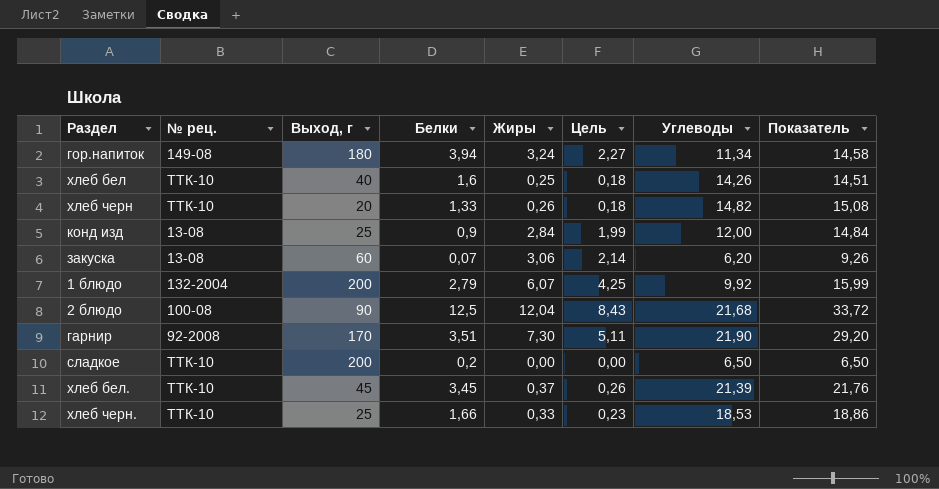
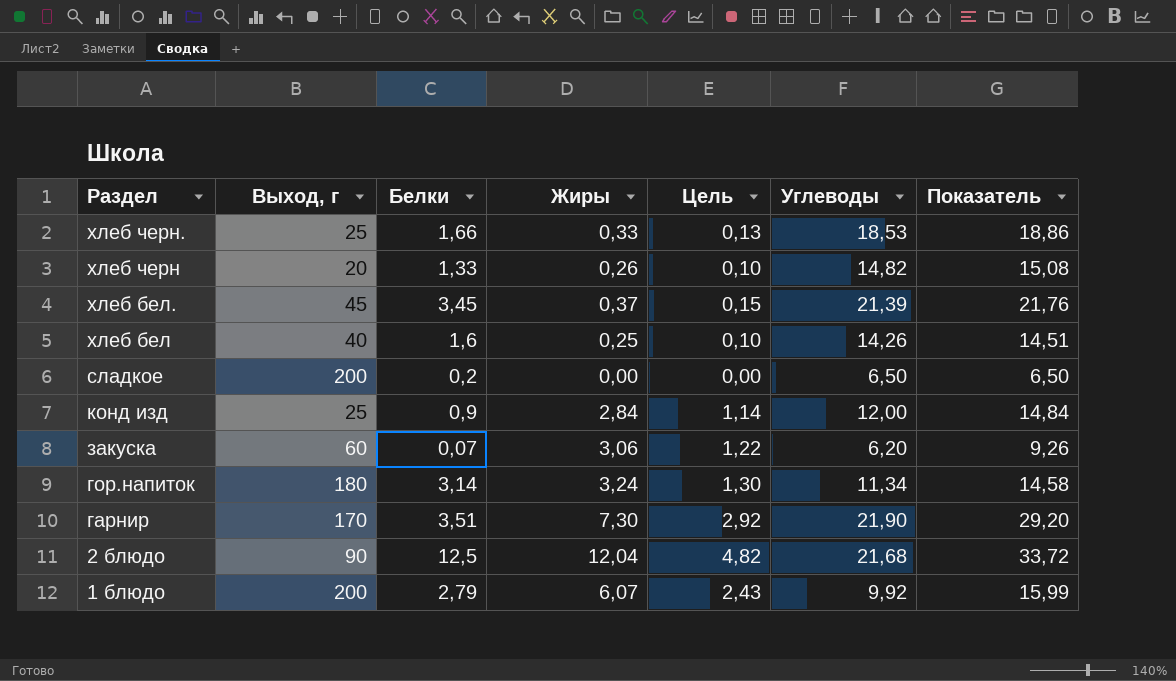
row order: none -> Раздел descending
column № рец. | position: 2 -> none
column Цель | formula: [Жиры] * 0,7 -> [Жиры] * 0,4
гор.напиток | Белки: 3,94 -> 3,14

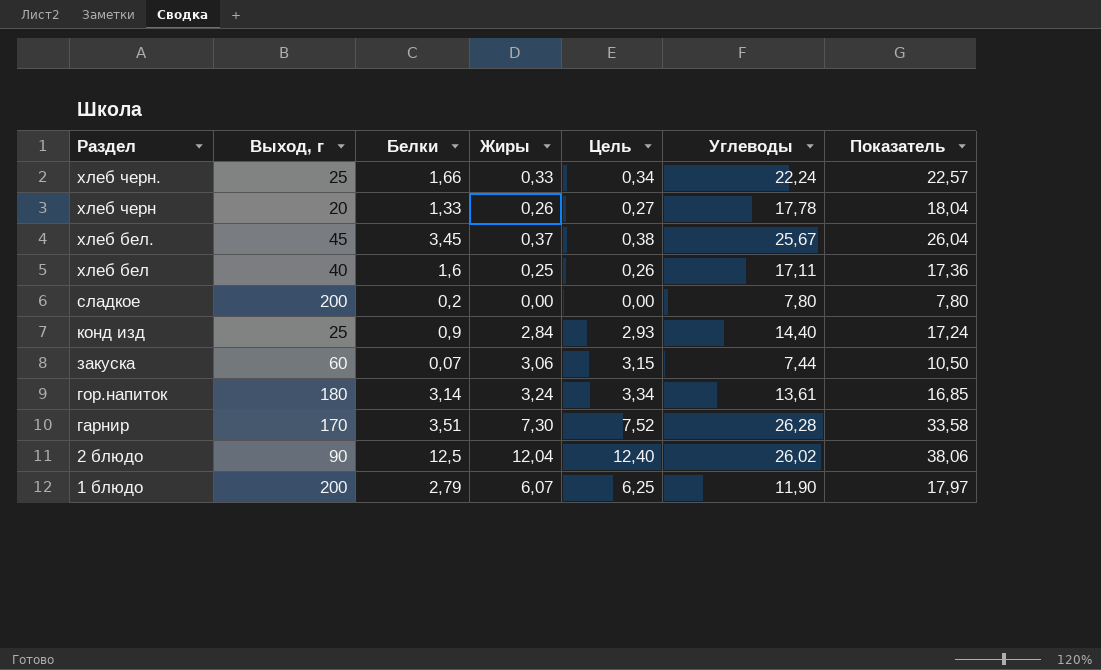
column Цель | formula: [Жиры] * 0,4 -> [Жиры] * 1,03
хлеб черн. | Углеводы: 18,53 -> 22,24
хлеб черн. | Показатель: 18,86 -> 22,57
хлеб черн | Углеводы: 14,82 -> 17,78
хлеб черн | Показатель: 15,08 -> 18,04
хлеб бел. | Углеводы: 21,39 -> 25,67
хлеб бел. | Показатель: 21,76 -> 26,04
хлеб бел | Углеводы: 14,26 -> 17,11
хлеб бел | Показатель: 14,51 -> 17,36
сладкое | Углеводы: 6,50 -> 7,80
сладкое | Показатель: 6,50 -> 7,80
конд изд | Углеводы: 12,00 -> 14,40
конд изд | Показатель: 14,84 -> 17,24
закуска | Углеводы: 6,20 -> 7,44
закуска | Показатель: 9,26 -> 10,50
гор.напиток | Углеводы: 11,34 -> 13,61
гор.напиток | Показатель: 14,58 -> 16,85
гарнир | Углеводы: 21,90 -> 26,28
гарнир | Показатель: 29,20 -> 33,58
2 блюдо | Углеводы: 21,68 -> 26,02
2 блюдо | Показатель: 33,72 -> 38,06
1 блюдо | Углеводы: 9,92 -> 11,90
1 блюдо | Показатель: 15,99 -> 17,97

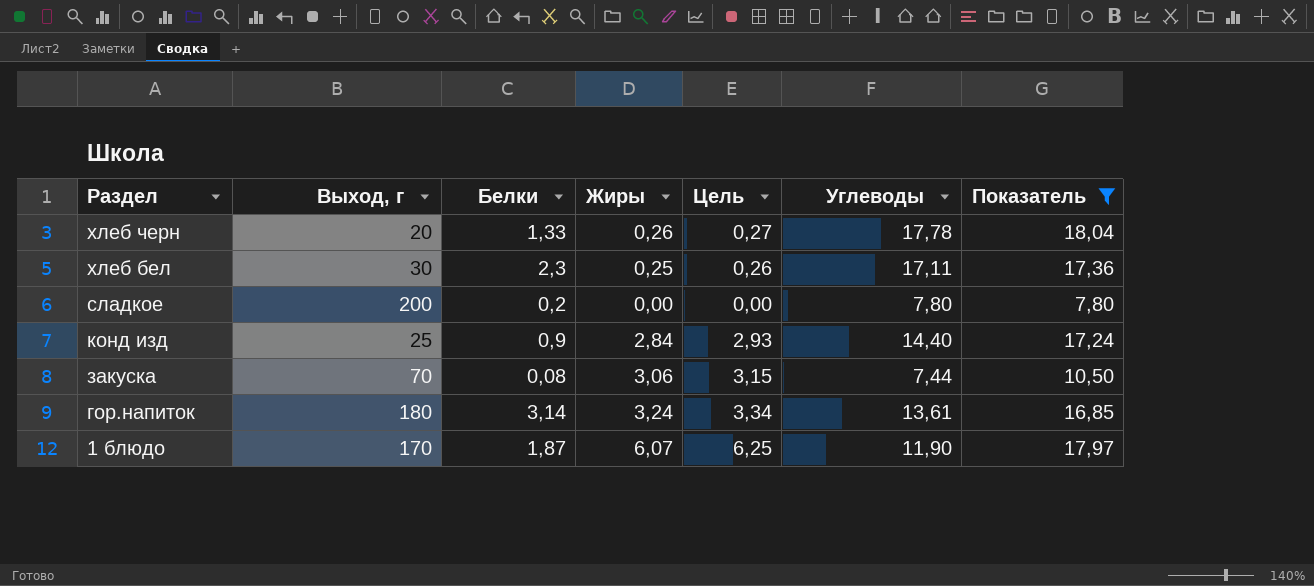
filter: none -> Показатель <= 18,04
хлеб бел | Выход, г: 40 -> 30
хлеб бел | Белки: 1,6 -> 2,3
закуска | Выход, г: 60 -> 70
закуска | Белки: 0,07 -> 0,08
1 блюдо | Выход, г: 200 -> 170
1 блюдо | Белки: 2,79 -> 1,87

